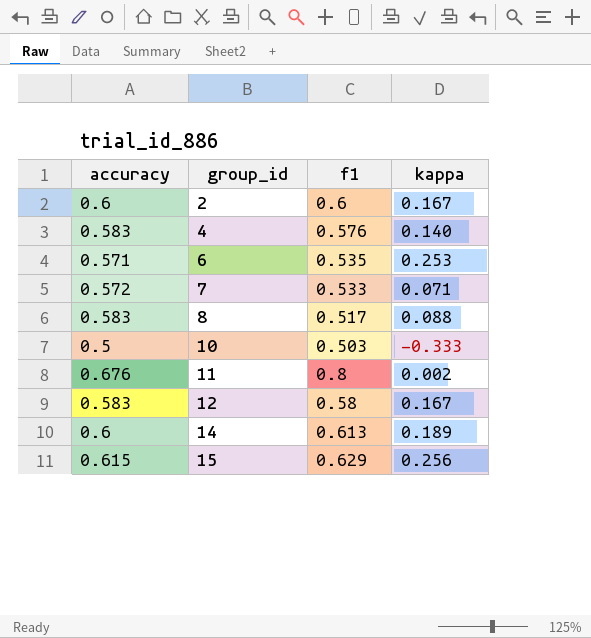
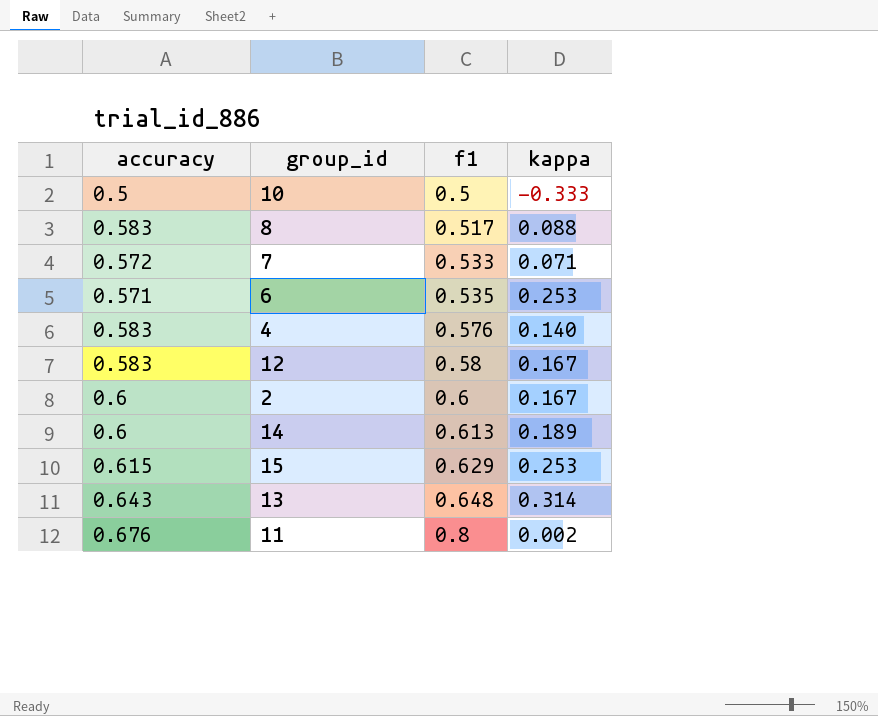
row order: group_id ascending -> f1 ascending
10 | f1: 0.503 -> 0.5
15 | kappa: 0.256 -> 0.253
row 13: none -> 0.643 | 0.648 | 0.314

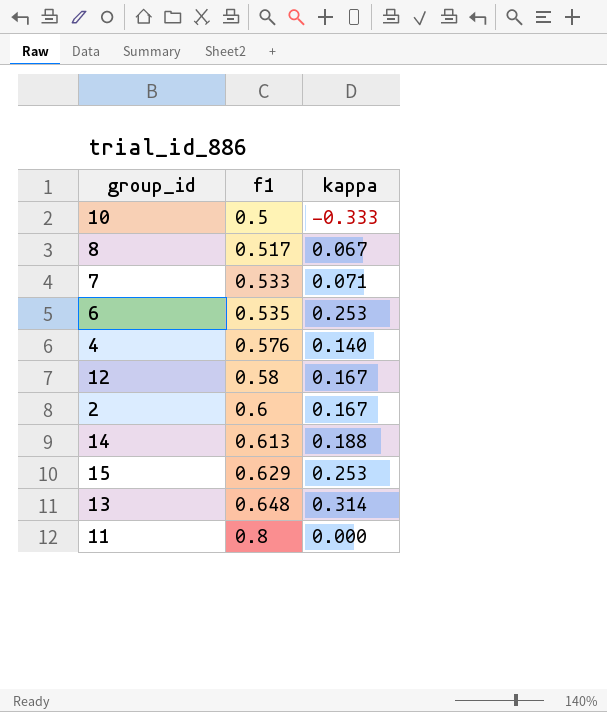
column accuracy | position: 1 -> none
8 | kappa: 0.088 -> 0.067
14 | kappa: 0.189 -> 0.188
11 | kappa: 0.002 -> 0.000

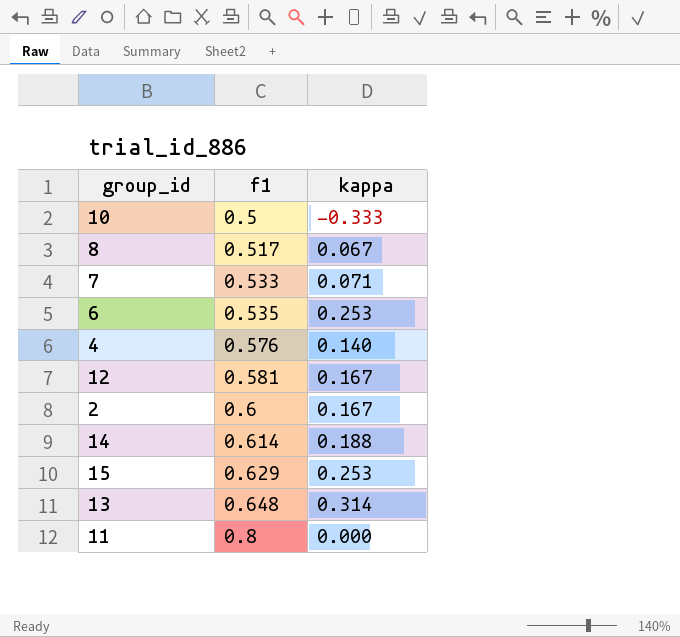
12 | f1: 0.58 -> 0.581
14 | f1: 0.613 -> 0.614

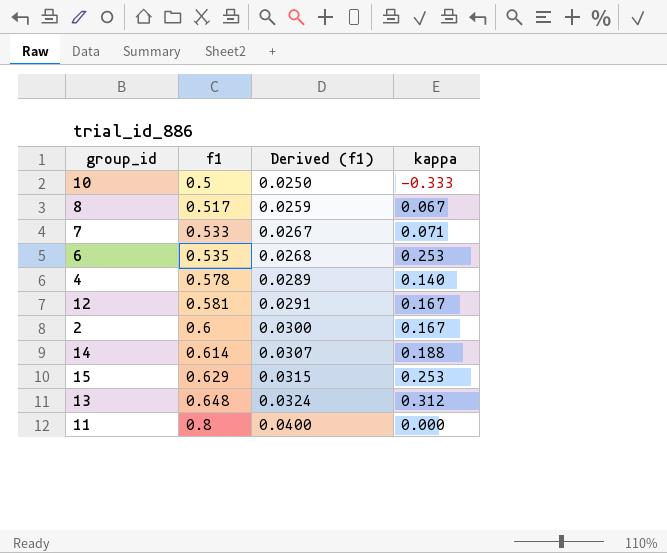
column Derived (f1) | formula: none -> [f1] * 0.05
4 | f1: 0.576 -> 0.578
13 | kappa: 0.314 -> 0.312

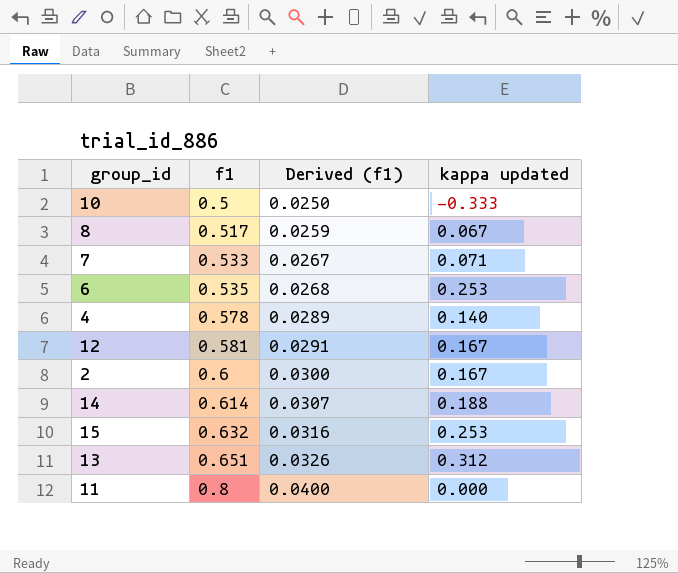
column name: kappa -> kappa updated
15 | f1: 0.629 -> 0.632
15 | Derived (f1): 0.0315 -> 0.0316
13 | f1: 0.648 -> 0.651
13 | Derived (f1): 0.0324 -> 0.0326

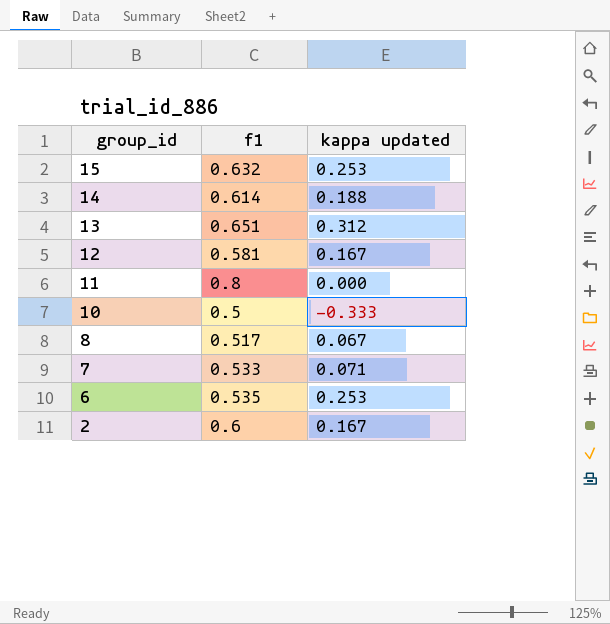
row order: f1 ascending -> group_id descending
column Derived (f1) | formula: [f1] * 0.05 -> none
row 4: 0.578 | 0.0289 | 0.140 -> none

